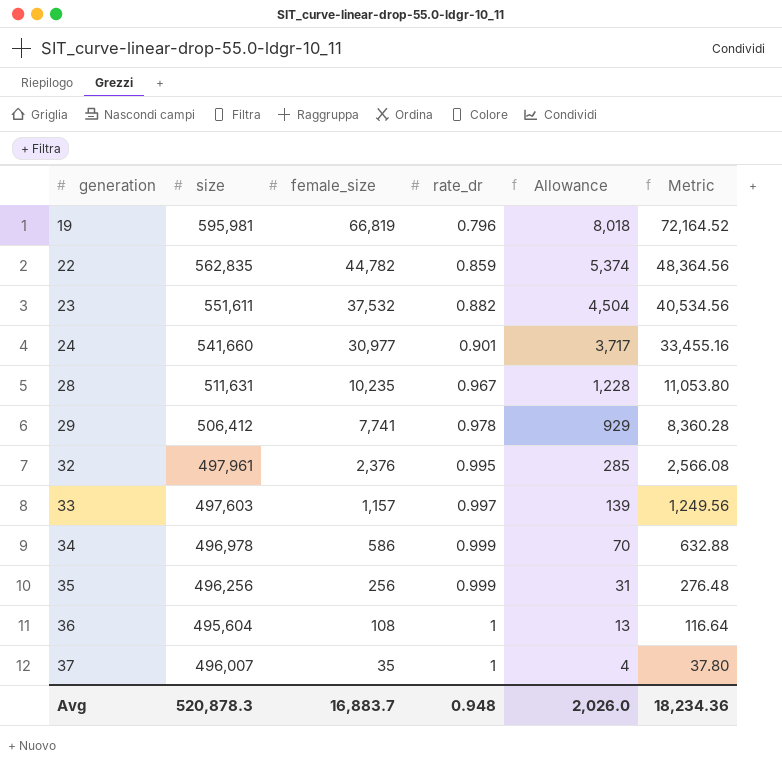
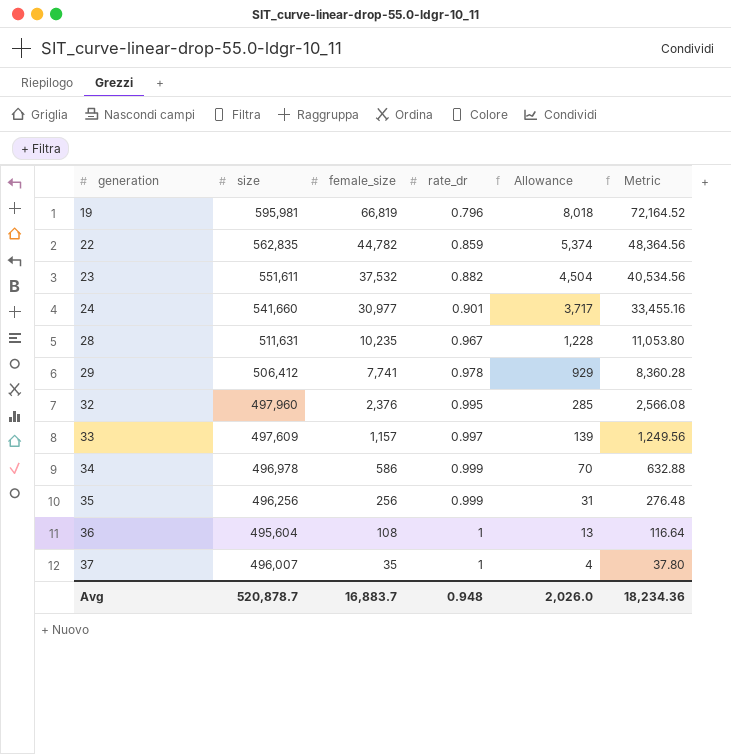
32 | size: 497,961 -> 497,960
33 | size: 497,603 -> 497,609
Avg | size: 520,878.3 -> 520,878.7

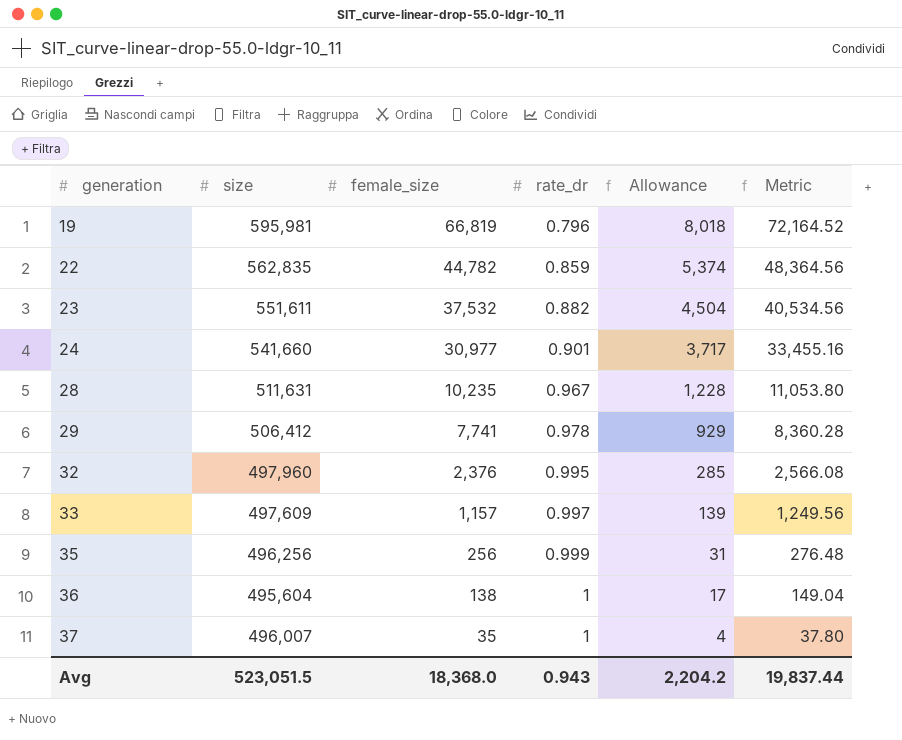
row 34: 496,978 | 586 | 0.999 | 70 | 632.88 -> none
36 | female_size: 108 -> 138
36 | Allowance: 13 -> 17
36 | Metric: 116.64 -> 149.04
Avg | size: 520,878.7 -> 523,051.5
Avg | female_size: 16,883.7 -> 18,368.0
Avg | rate_dr: 0.948 -> 0.943
Avg | Allowance: 2,026.0 -> 2,204.2
Avg | Metric: 18,234.36 -> 19,837.44

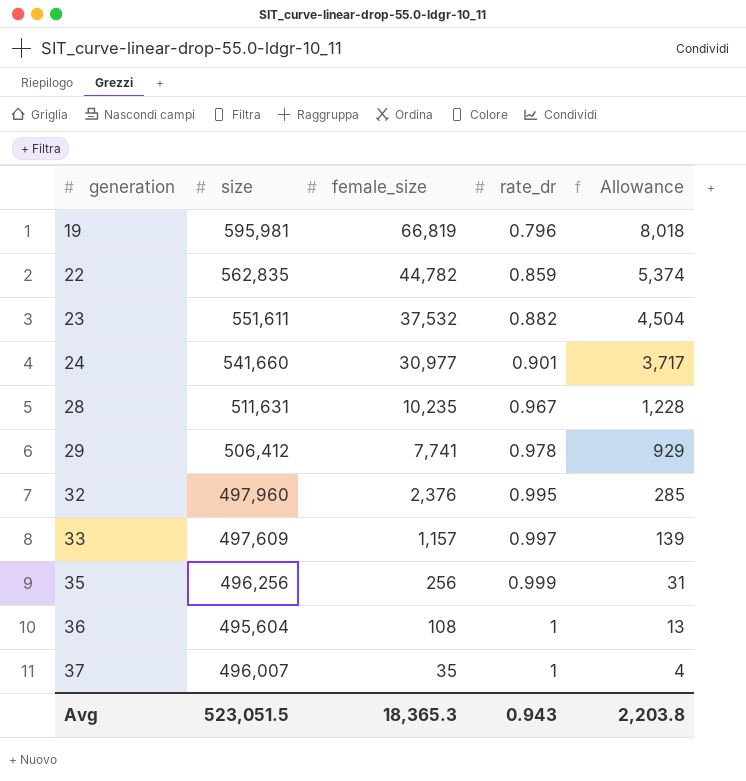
column Metric | formula: [female_size] * 1.08 -> none
36 | female_size: 138 -> 108
36 | Allowance: 17 -> 13
Avg | female_size: 18,368.0 -> 18,365.3
Avg | Allowance: 2,204.2 -> 2,203.8

